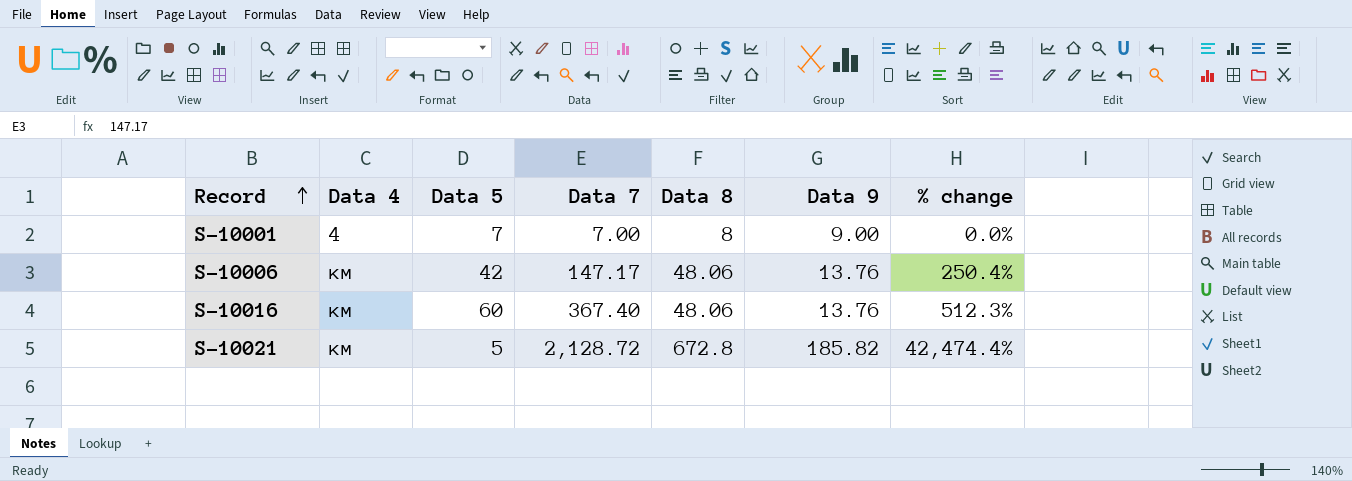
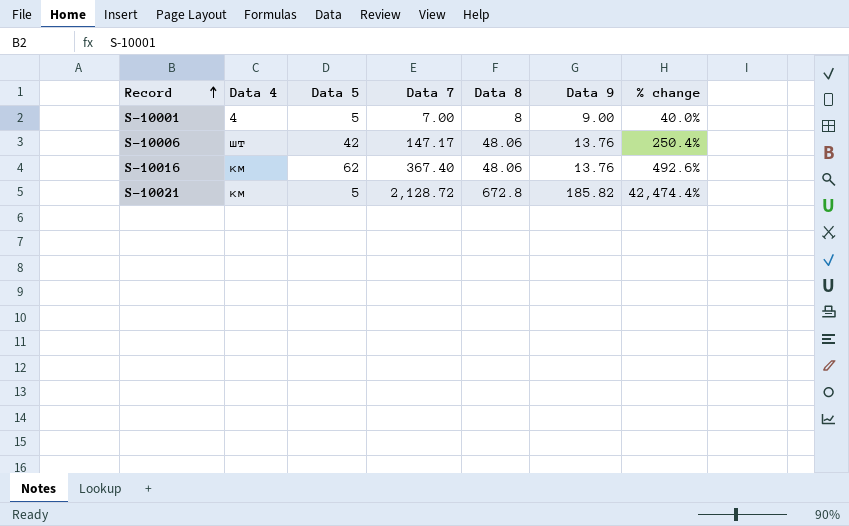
S-10001 | Data 5: 7 -> 5
S-10001 | % change: 0.0% -> 40.0%
S-10006 | Data 4: км -> шт
S-10016 | Data 5: 60 -> 62
S-10016 | % change: 512.3% -> 492.6%

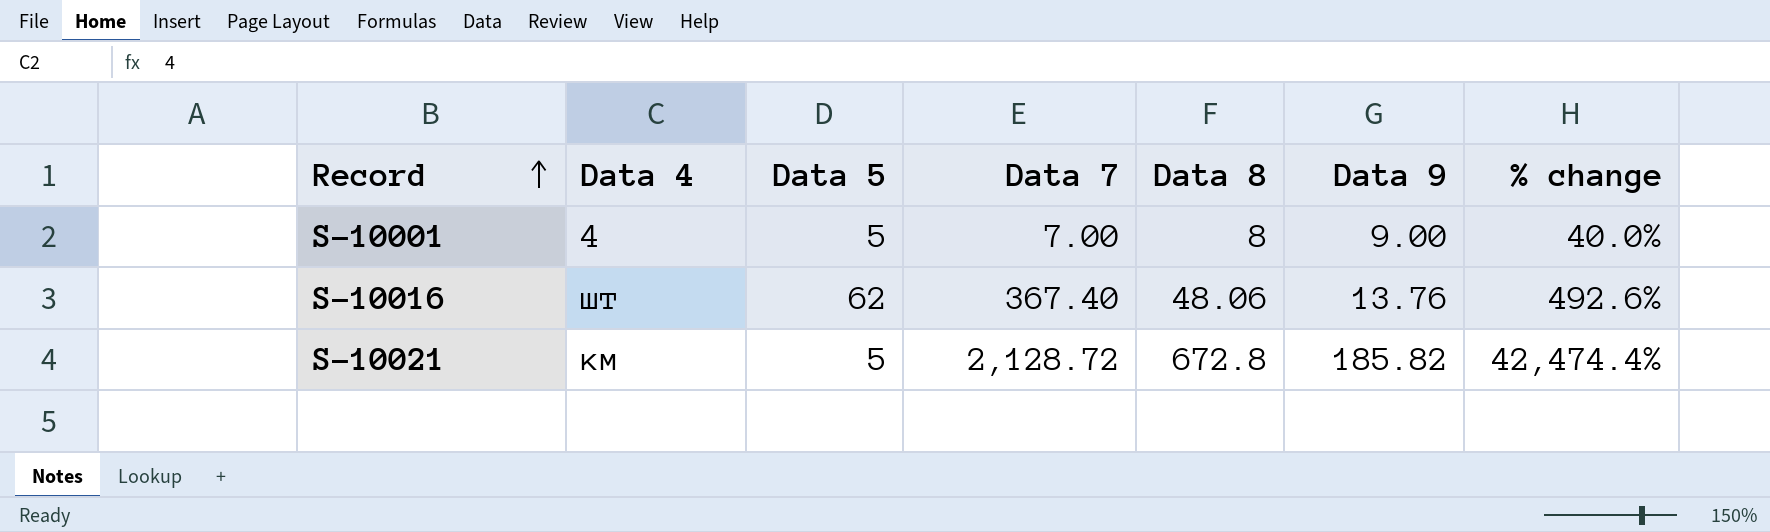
row S-10006: шт | 42 | 147.17 | 48.06 | 13.76 | 250.4% -> none
S-10016 | Data 4: км -> шт

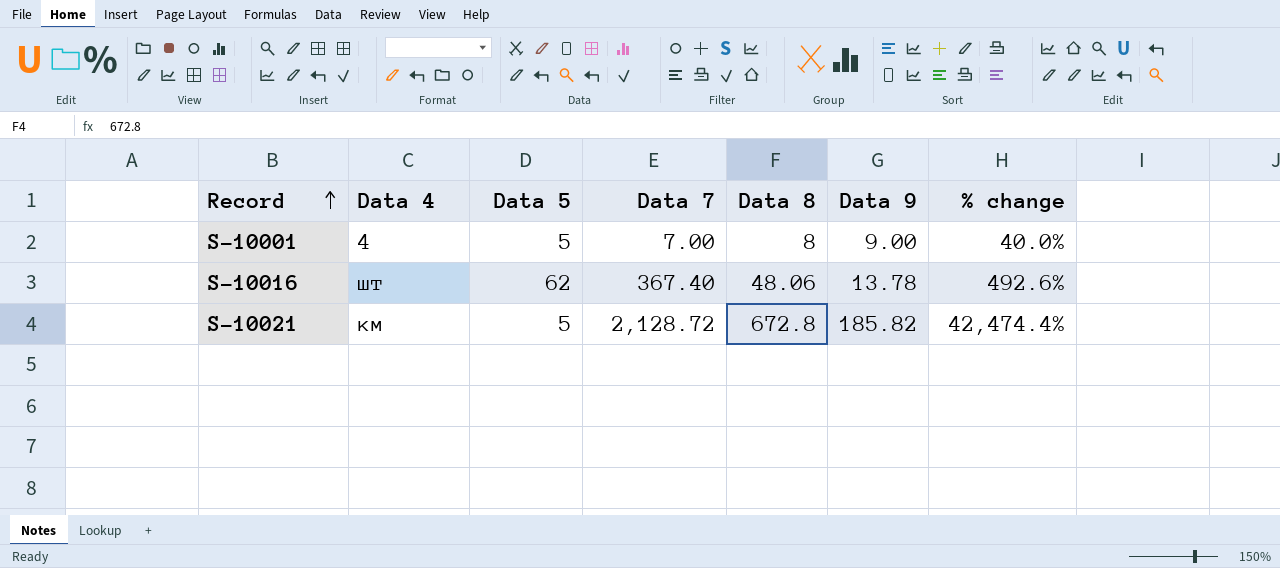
S-10016 | Data 9: 13.76 -> 13.78

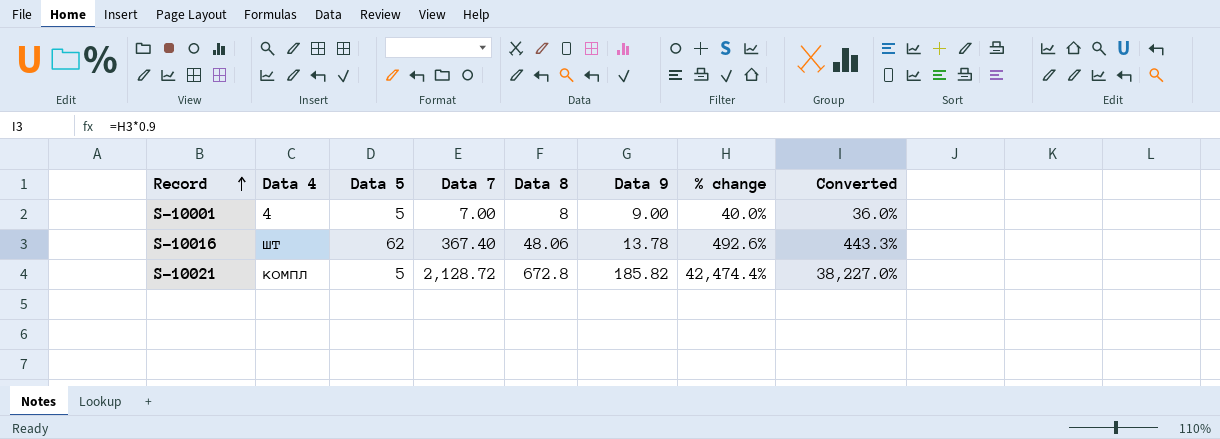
column Converted | formula: none -> [% change] * 0.9
S-10021 | Data 4: км -> компл

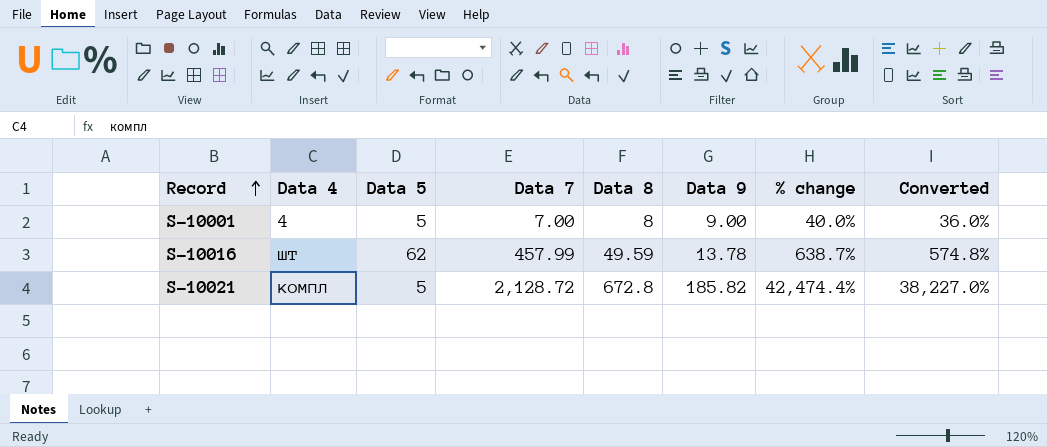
S-10016 | Data 7: 367.40 -> 457.99
S-10016 | Data 8: 48.06 -> 49.59
S-10016 | % change: 492.6% -> 638.7%
S-10016 | Converted: 443.3% -> 574.8%

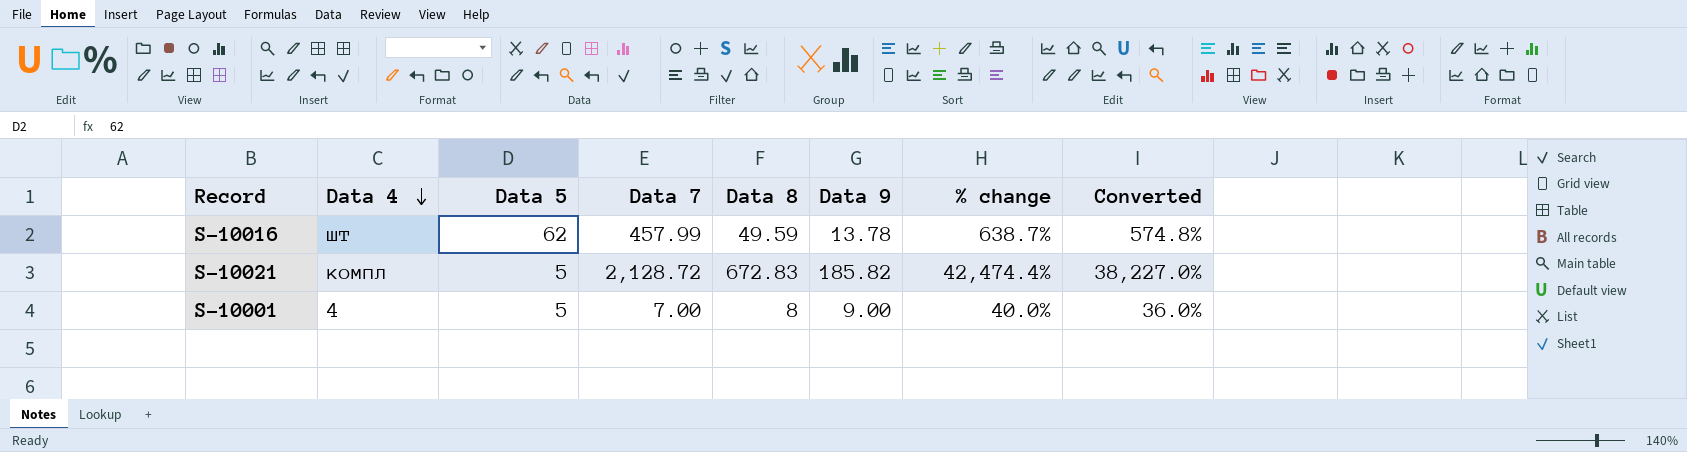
row order: Record ascending -> Data 4 descending
S-10021 | Data 8: 672.8 -> 672.83

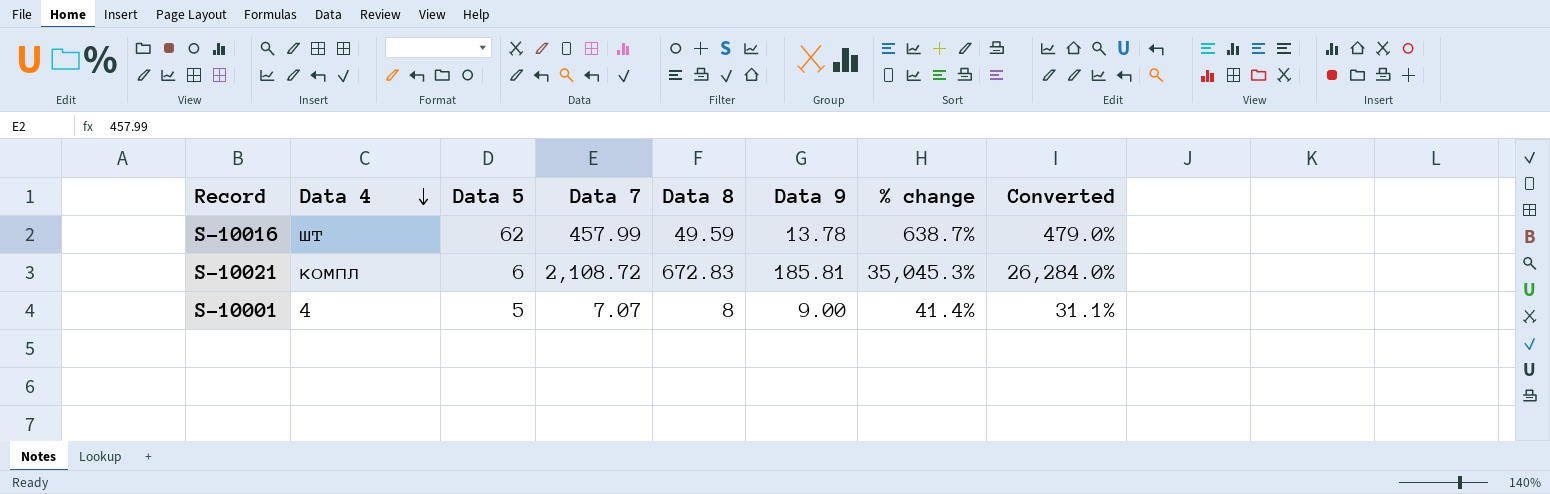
column Converted | formula: [% change] * 0.9 -> [% change] * 0.75
S-10021 | Data 5: 5 -> 6
S-10021 | Data 7: 2,128.72 -> 2,108.72
S-10021 | Data 9: 185.82 -> 185.81
S-10021 | % change: 42,474.4% -> 35,045.3%
S-10001 | Data 7: 7.00 -> 7.07
S-10001 | % change: 40.0% -> 41.4%

